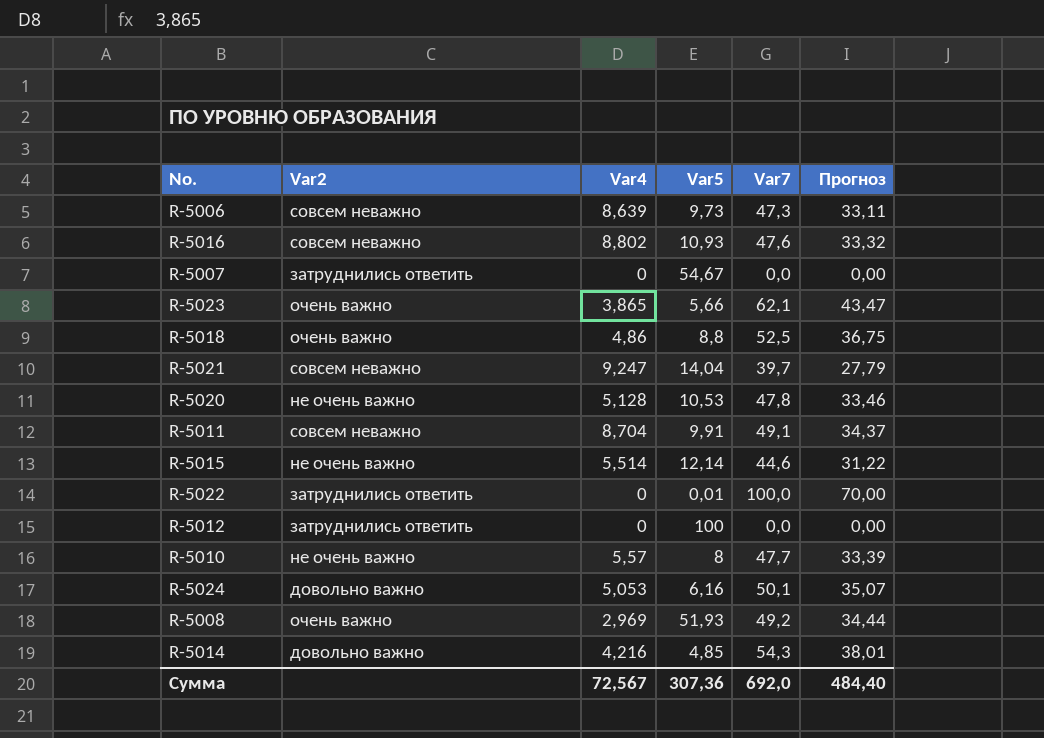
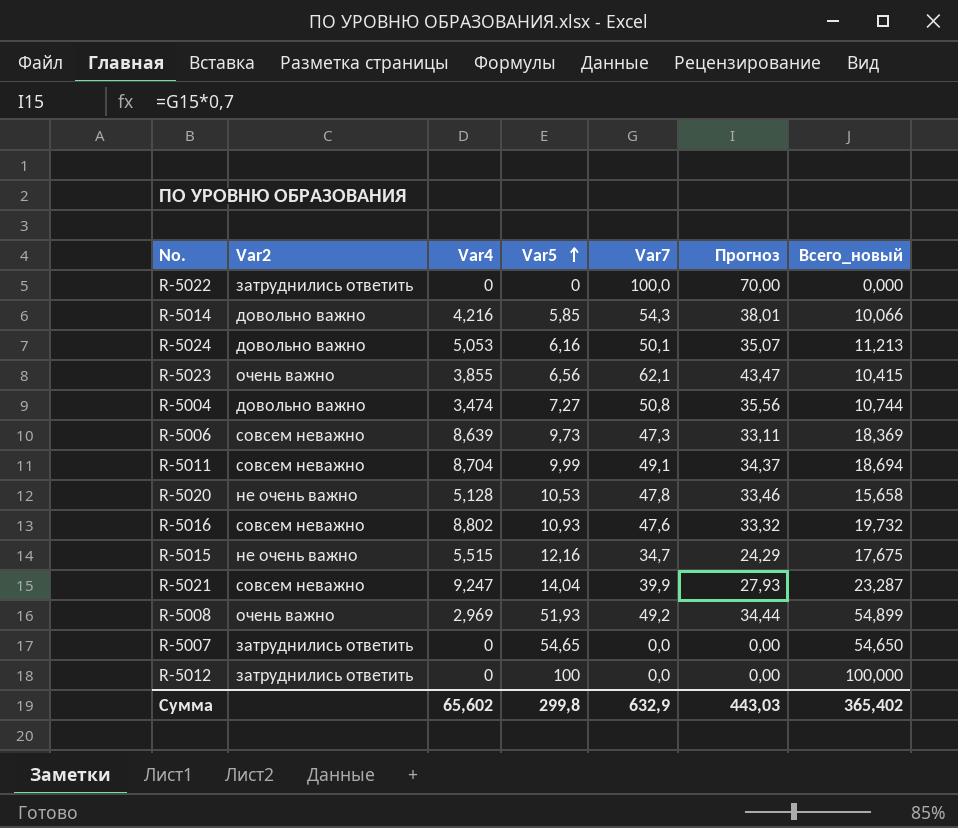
row order: none -> Var5 ascending
column Всего_новый | formula: none -> [Var4] + [Var5]
row R-5018: очень важно | 4,86 | 8,8 | 52,5 | 36,75 -> none
row R-5010: не очень важно | 5,57 | 8 | 47,7 | 33,39 -> none
R-5022 | Var5: 0,01 -> 0
R-5014 | Var5: 4,85 -> 5,85
R-5023 | Var4: 3,865 -> 3,855
R-5023 | Var5: 5,66 -> 6,56
row R-5004: none -> довольно важно | 3,474 | 7,27 | 50,8 | 35,56 | 10,744
R-5011 | Var5: 9,91 -> 9,99
R-5015 | Var4: 5,514 -> 5,515
R-5015 | Var5: 12,14 -> 12,16
R-5015 | Var7: 44,6 -> 34,7
R-5015 | Прогноз: 31,22 -> 24,29
R-5021 | Var7: 39,7 -> 39,9
R-5021 | Прогноз: 27,79 -> 27,93
R-5007 | Var5: 54,67 -> 54,65
Сумма | Var4: 72,567 -> 65,602
Сумма | Var5: 307,36 -> 299,8
Сумма | Var7: 692,0 -> 632,9
Сумма | Прогноз: 484,40 -> 443,03

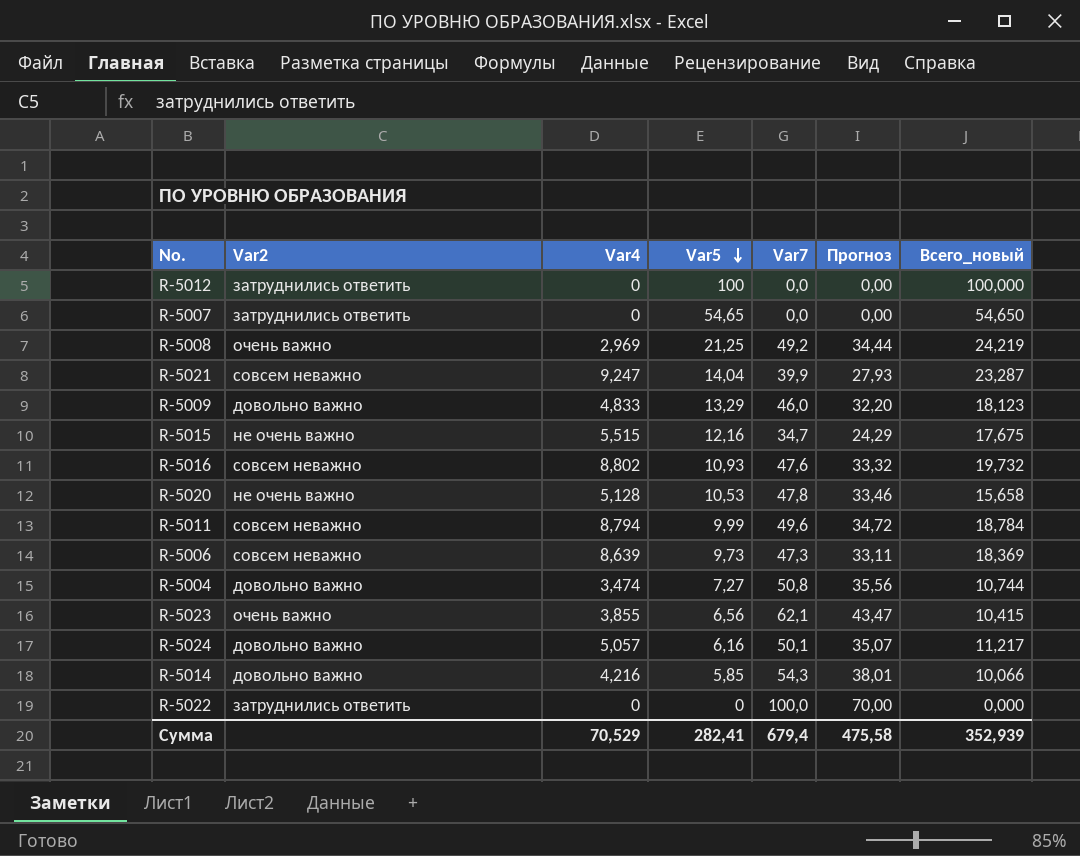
row order: Var5 ascending -> Var5 descending
R-5008 | Var5: 51,93 -> 21,25
R-5008 | Всего_новый: 54,899 -> 24,219
row R-5009: none -> довольно важно | 4,833 | 13,29 | 46,0 | 32,20 | 18,123
R-5011 | Var4: 8,704 -> 8,794
R-5011 | Var7: 49,1 -> 49,6
R-5011 | Прогноз: 34,37 -> 34,72
R-5011 | Всего_новый: 18,694 -> 18,784
R-5024 | Var4: 5,053 -> 5,057
R-5024 | Всего_новый: 11,213 -> 11,217
Сумма | Var4: 65,602 -> 70,529
Сумма | Var5: 299,8 -> 282,41
Сумма | Var7: 632,9 -> 679,4
Сумма | Прогноз: 443,03 -> 475,58
Сумма | Всего_новый: 365,402 -> 352,939

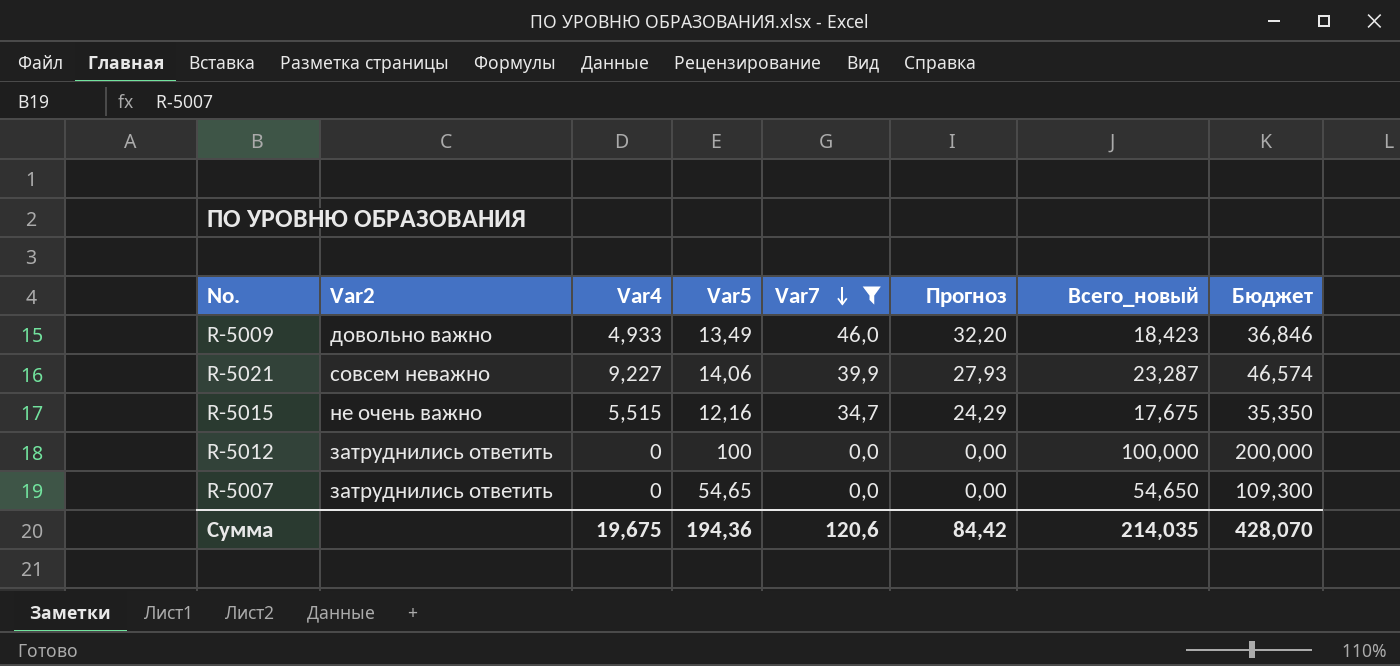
filter: none -> Var7 <= 46,0
row order: Var5 descending -> Var7 descending
column Бюджет | formula: none -> [Всего_новый] * 2
R-5009 | Var4: 4,833 -> 4,933
R-5009 | Var5: 13,29 -> 13,49
R-5009 | Всего_новый: 18,123 -> 18,423
R-5021 | Var4: 9,247 -> 9,227
R-5021 | Var5: 14,04 -> 14,06
Сумма | Var4: 70,529 -> 19,675
Сумма | Var5: 282,41 -> 194,36
Сумма | Var7: 679,4 -> 120,6
Сумма | Прогноз: 475,58 -> 84,42
Сумма | Всего_новый: 352,939 -> 214,035

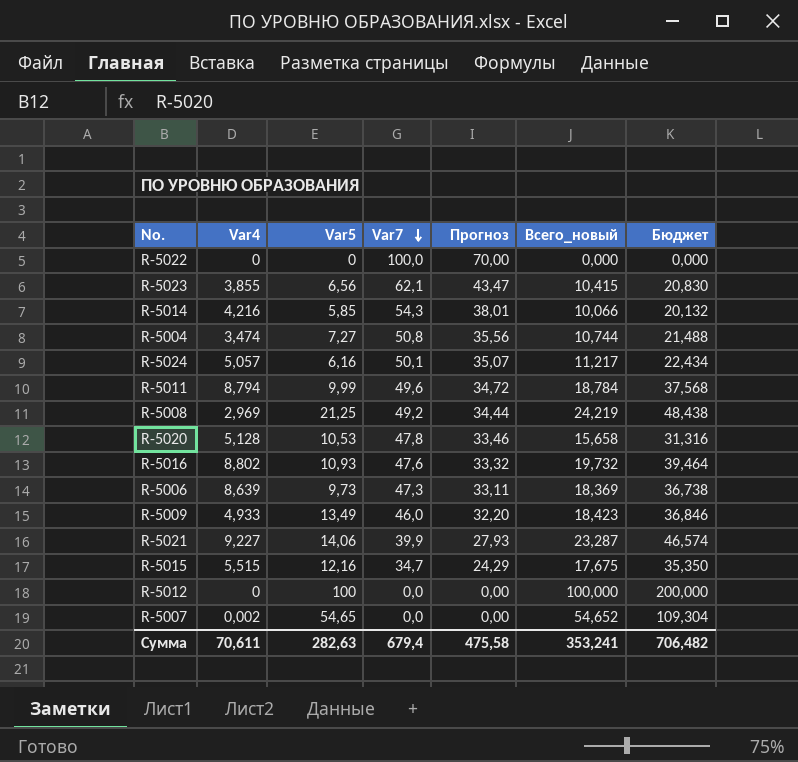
filter: Var7 <= 46,0 -> none
column Var2 | position: 2 -> none
R-5007 | Var4: 0 -> 0,002
R-5007 | Всего_новый: 54,650 -> 54,652
R-5007 | Бюджет: 109,300 -> 109,304
Сумма | Var4: 19,675 -> 70,611
Сумма | Var5: 194,36 -> 282,63
Сумма | Var7: 120,6 -> 679,4
Сумма | Прогноз: 84,42 -> 475,58
Сумма | Всего_новый: 214,035 -> 353,241
Сумма | Бюджет: 428,070 -> 706,482

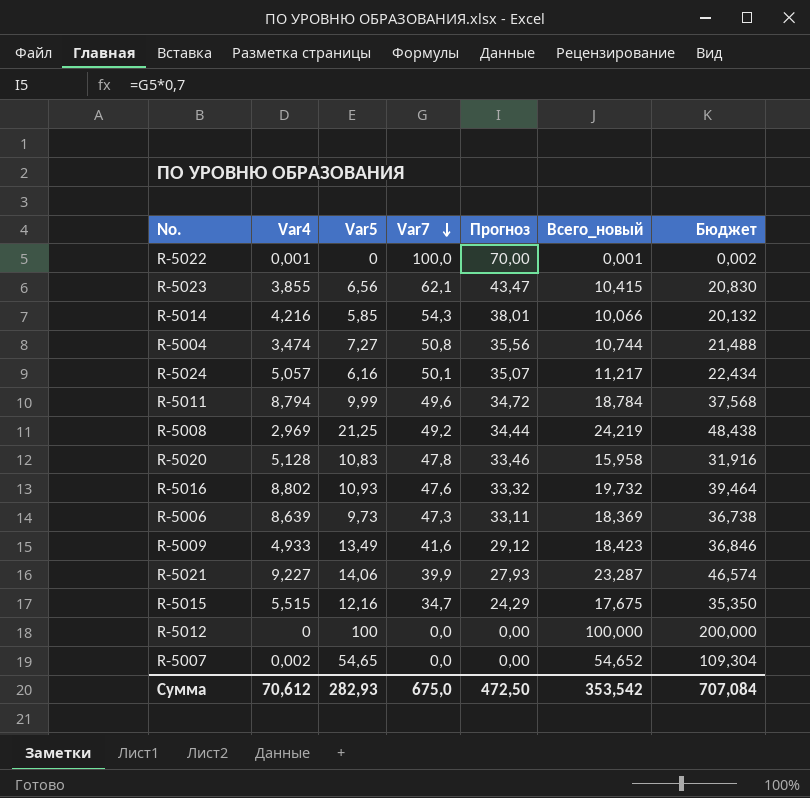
R-5022 | Var4: 0 -> 0,001
R-5022 | Всего_новый: 0,000 -> 0,001
R-5022 | Бюджет: 0,000 -> 0,002
R-5020 | Var5: 10,53 -> 10,83
R-5020 | Всего_новый: 15,658 -> 15,958
R-5020 | Бюджет: 31,316 -> 31,916
R-5009 | Var7: 46,0 -> 41,6
R-5009 | Прогноз: 32,20 -> 29,12
Сумма | Var4: 70,611 -> 70,612
Сумма | Var5: 282,63 -> 282,93
Сумма | Var7: 679,4 -> 675,0
Сумма | Прогноз: 475,58 -> 472,50
Сумма | Всего_новый: 353,241 -> 353,542
Сумма | Бюджет: 706,482 -> 707,084

